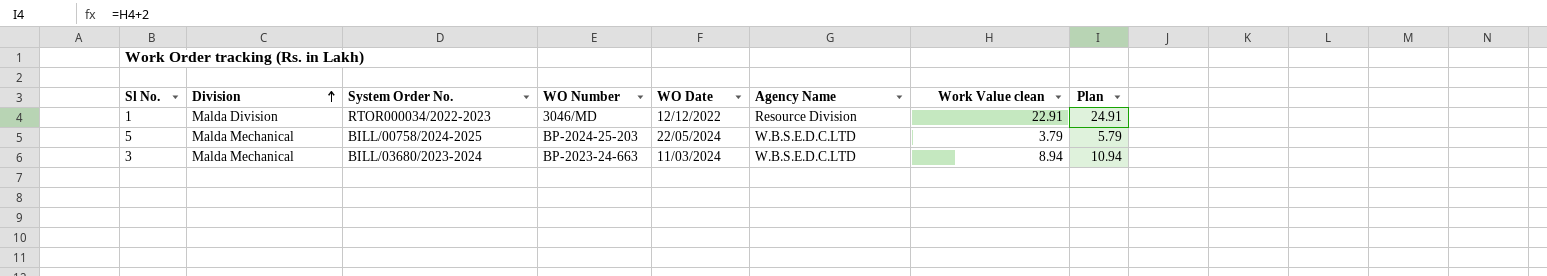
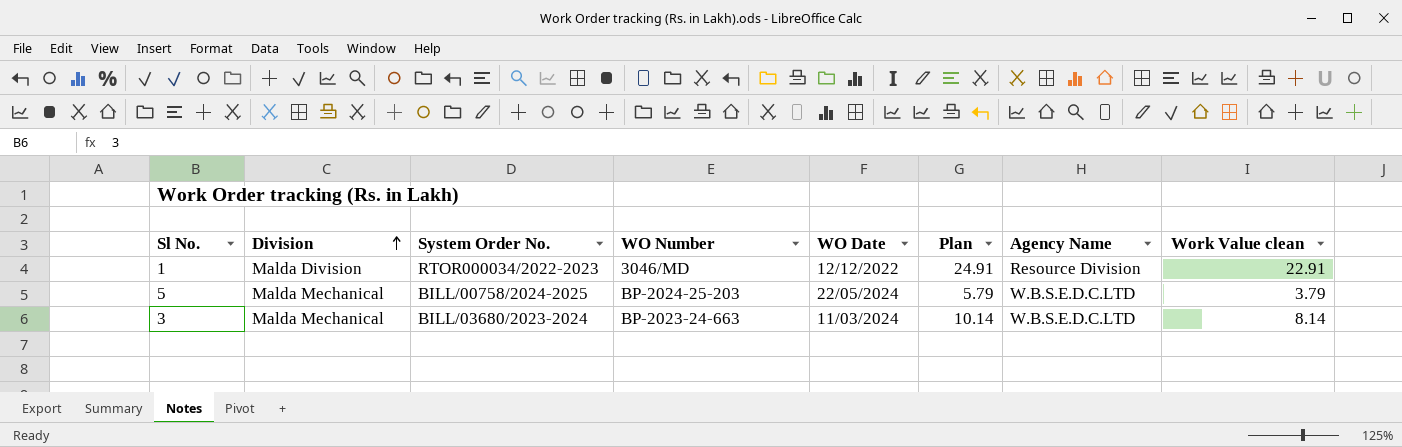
column Plan | position: 8 -> 6
3 | Plan: 10.94 -> 10.14
3 | Work Value clean: 8.94 -> 8.14

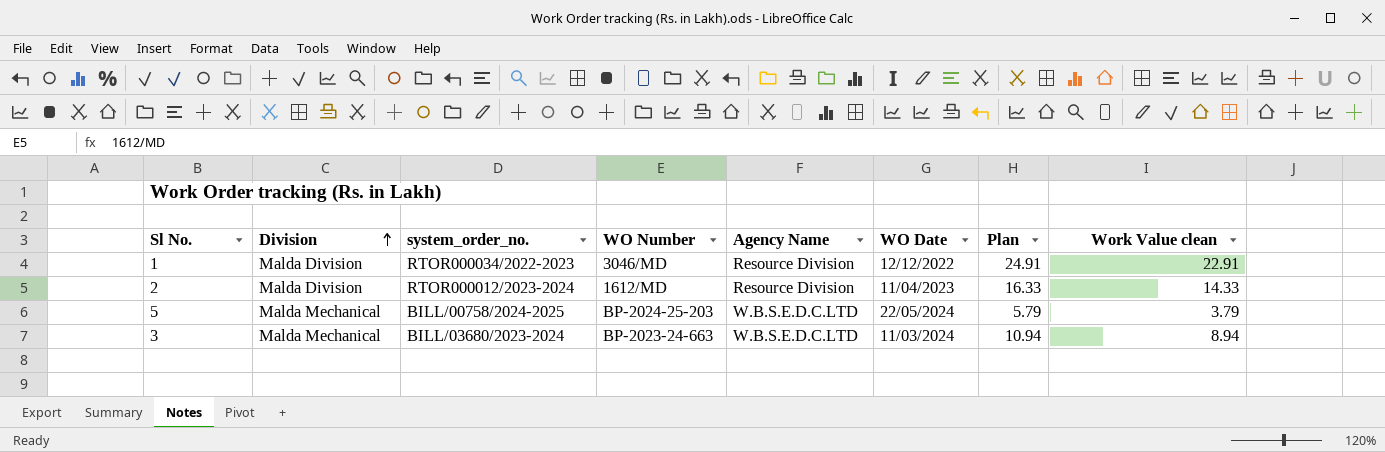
column name: System Order No. -> system_order_no.
column Agency Name | position: 7 -> 5
row 2: none -> Malda Division | RTOR000012/2023-2024 | 1612/MD | Resource Division | 11/04/2023 | 16.33 | 14.33
3 | Plan: 10.14 -> 10.94
3 | Work Value clean: 8.14 -> 8.94

